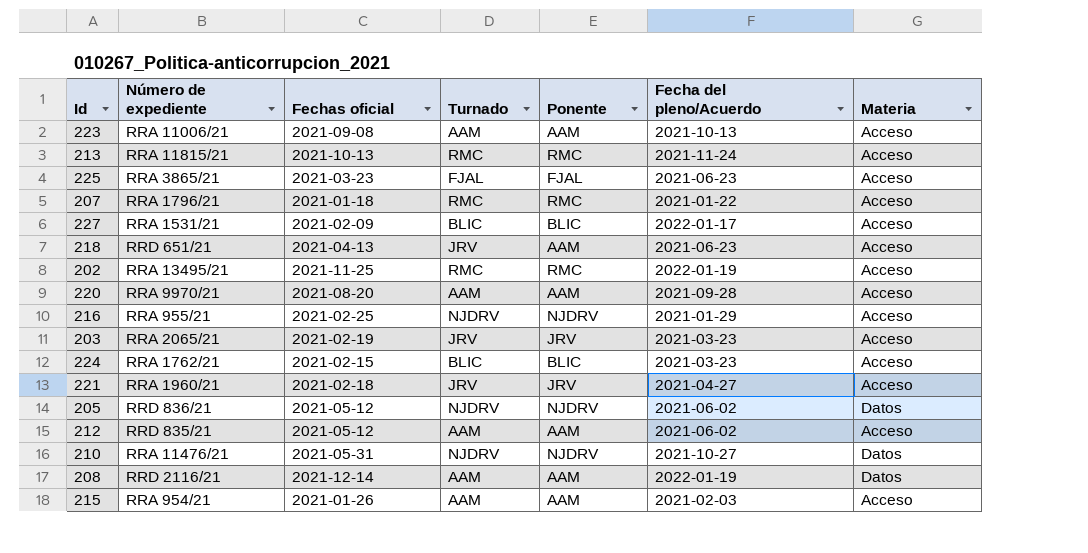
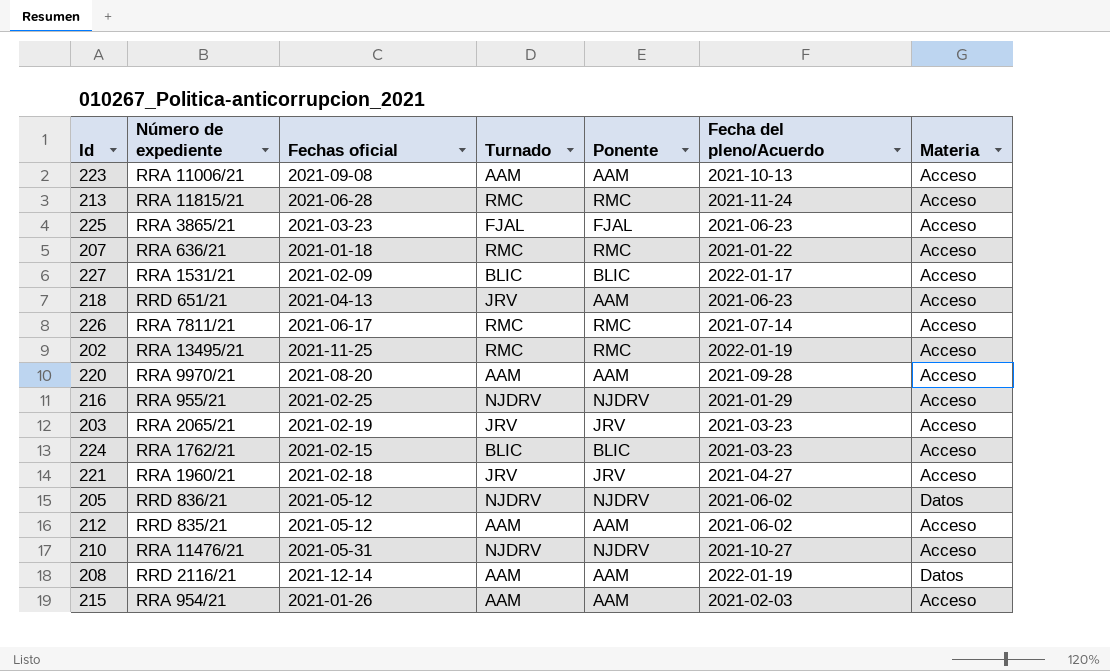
213 | Fechas oficial: 2021-10-13 -> 2021-06-28
207 | Número de expediente: RRA 1796/21 -> RRA 636/21
row 226: none -> RRA 7811/21 | 2021-06-17 | RMC | RMC | 2021-07-14 | Acceso
210 | Materia: Datos -> Acceso

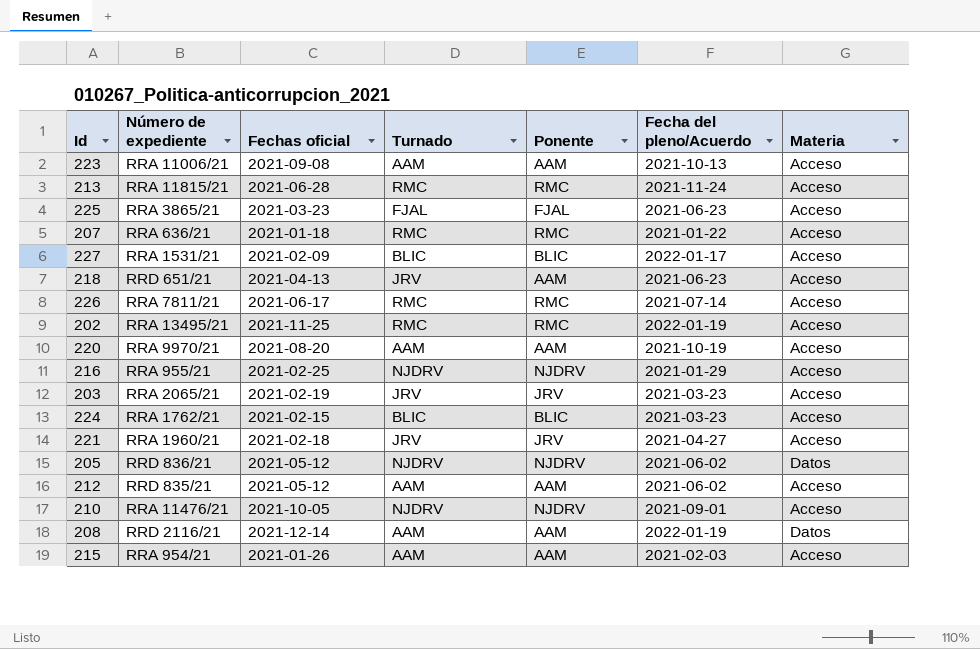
220 | Fecha del pleno/Acuerdo: 2021-09-28 -> 2021-10-19
210 | Fechas oficial: 2021-05-31 -> 2021-10-05
210 | Fecha del pleno/Acuerdo: 2021-10-27 -> 2021-09-01

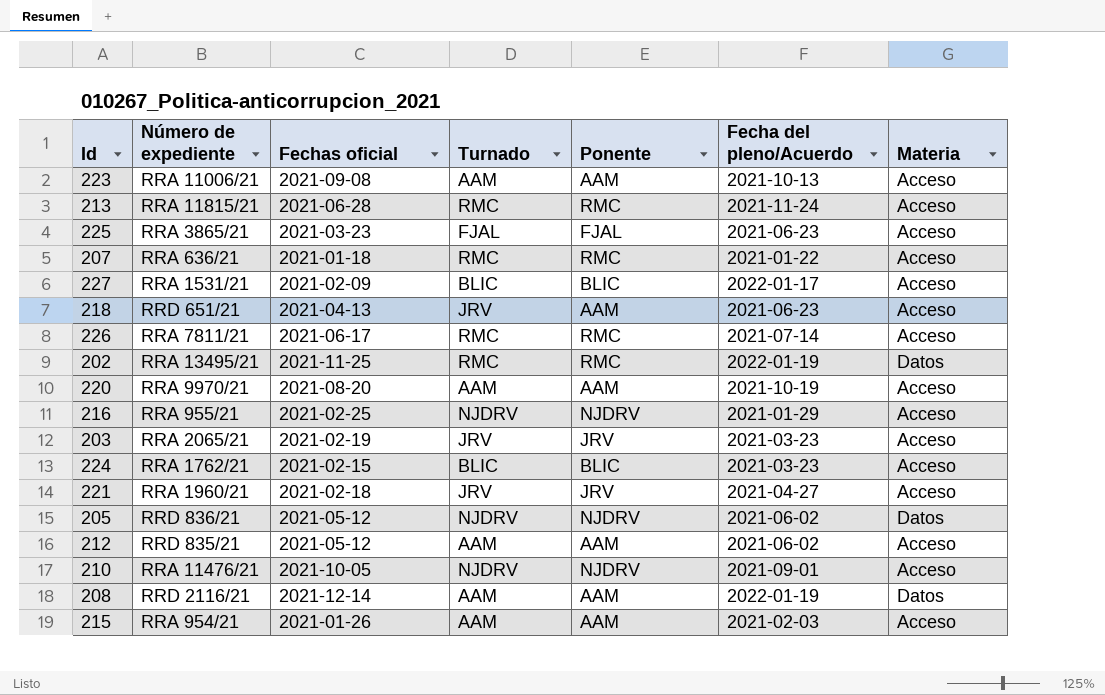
202 | Materia: Acceso -> Datos

